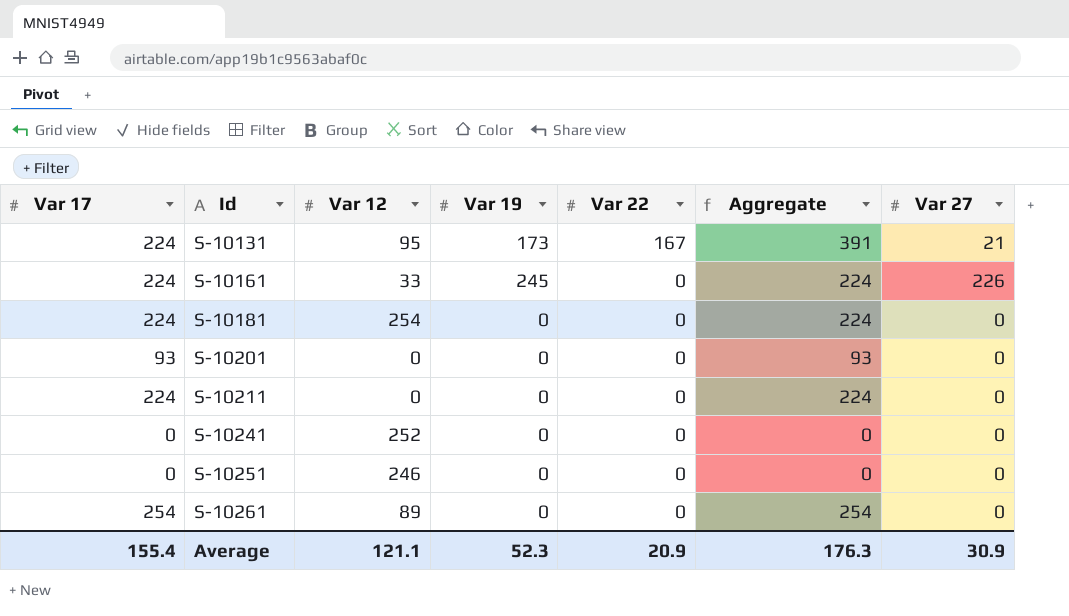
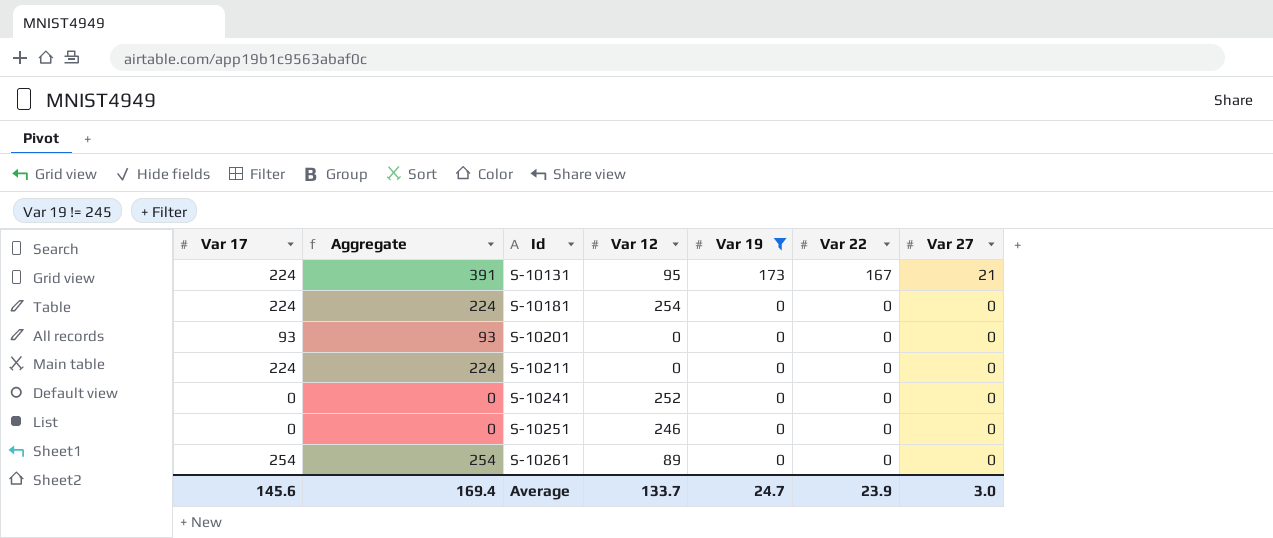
filter: none -> Var 19 != 245
column Aggregate | position: 6 -> 2
Average | Var 17: 155.4 -> 145.6
Average | Aggregate: 176.3 -> 169.4
Average | Var 12: 121.1 -> 133.7
Average | Var 19: 52.3 -> 24.7
Average | Var 22: 20.9 -> 23.9
Average | Var 27: 30.9 -> 3.0

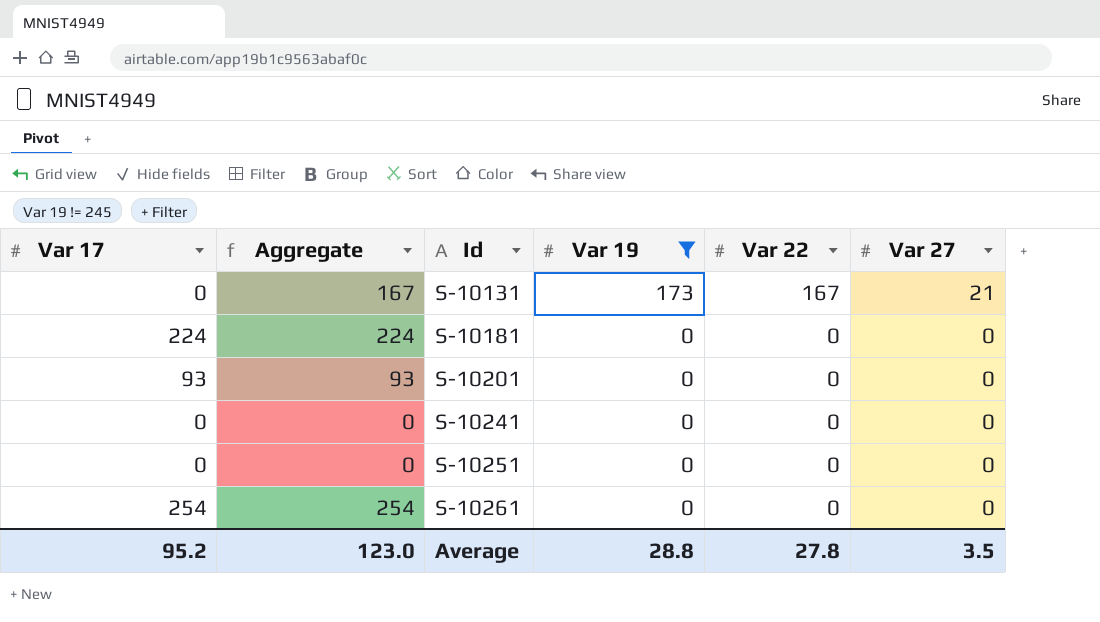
column Var 12 | position: 4 -> none
row S-10211: 224 | 224 | 0 | 0 | 0 | 0 -> none
S-10131 | Var 17: 224 -> 0
S-10131 | Aggregate: 391 -> 167
Average | Var 17: 145.6 -> 95.2
Average | Aggregate: 169.4 -> 123.0
Average | Var 19: 24.7 -> 28.8
Average | Var 22: 23.9 -> 27.8
Average | Var 27: 3.0 -> 3.5

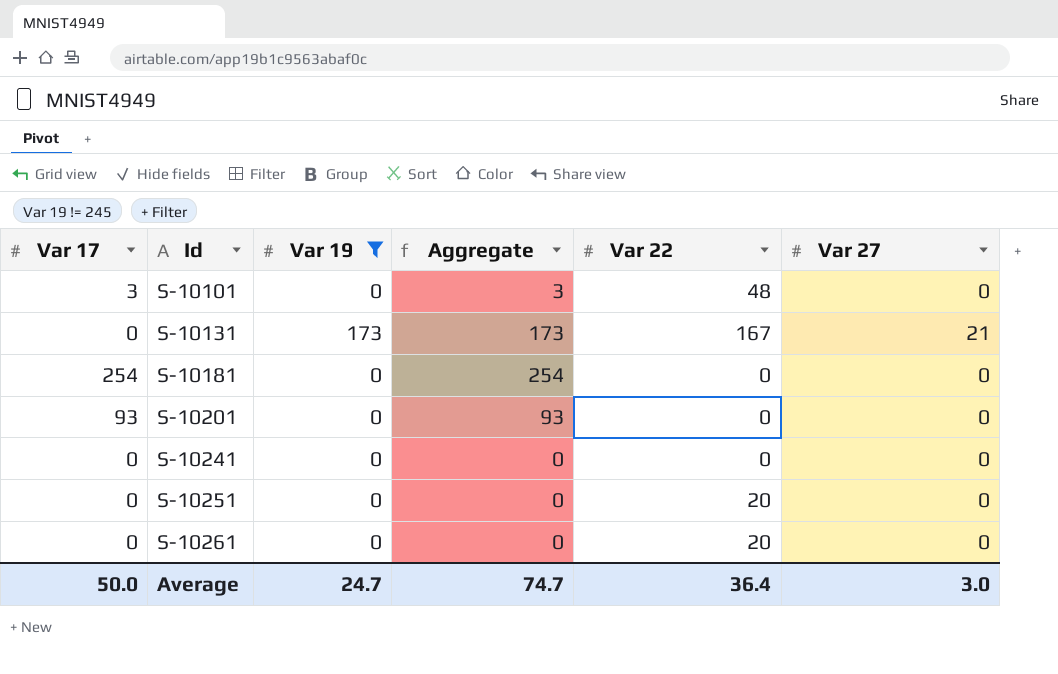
column Aggregate | formula: [Var 17] + [Var 22] -> [Var 17] + [Var 19]
column Aggregate | position: 2 -> 4
row S-10101: none -> 3 | 0 | 3 | 48 | 0
S-10181 | Var 17: 224 -> 254
S-10251 | Var 22: 0 -> 20
S-10261 | Var 17: 254 -> 0
S-10261 | Var 22: 0 -> 20
Average | Var 17: 95.2 -> 50.0
Average | Var 19: 28.8 -> 24.7
Average | Aggregate: 123.0 -> 74.7
Average | Var 22: 27.8 -> 36.4
Average | Var 27: 3.5 -> 3.0

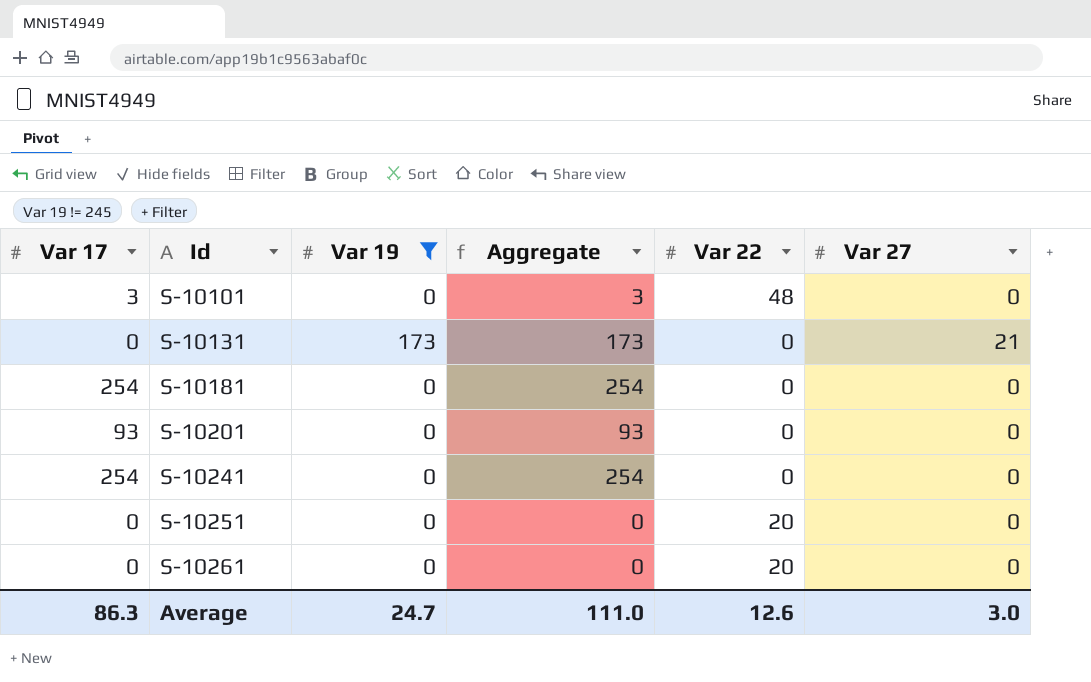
S-10131 | Var 22: 167 -> 0
S-10241 | Var 17: 0 -> 254
S-10241 | Aggregate: 0 -> 254
Average | Var 17: 50.0 -> 86.3
Average | Aggregate: 74.7 -> 111.0
Average | Var 22: 36.4 -> 12.6

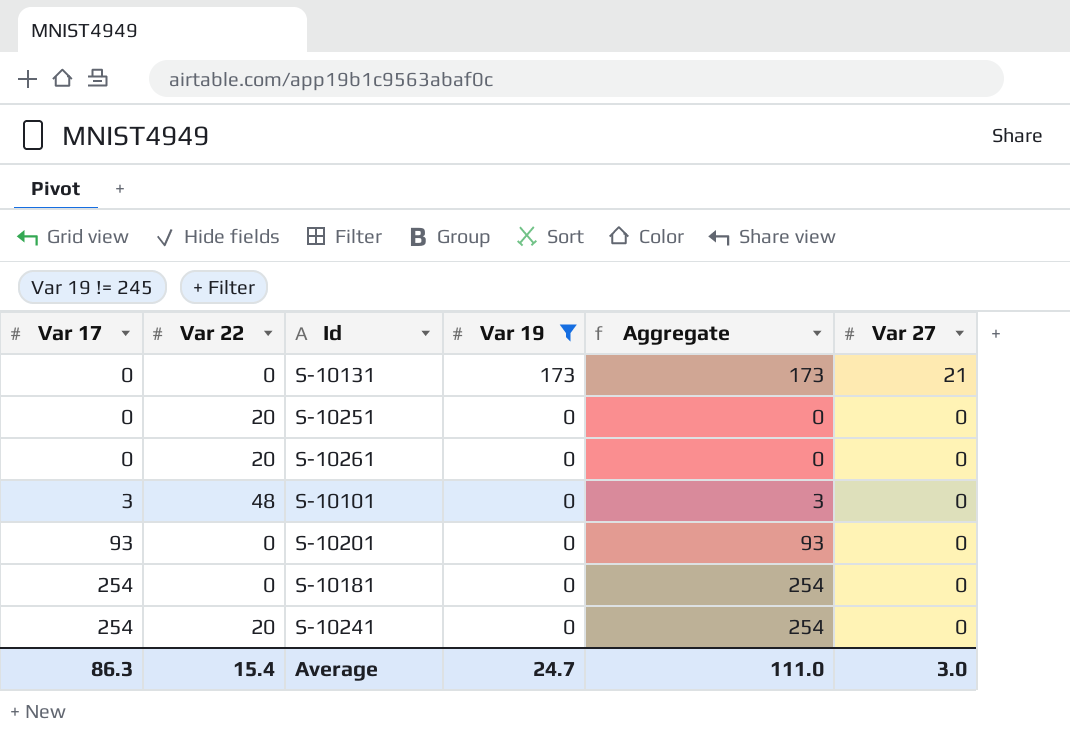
row order: Id ascending -> Var 17 ascending
column Var 22 | position: 5 -> 2
S-10241 | Var 22: 0 -> 20
Average | Var 22: 12.6 -> 15.4

